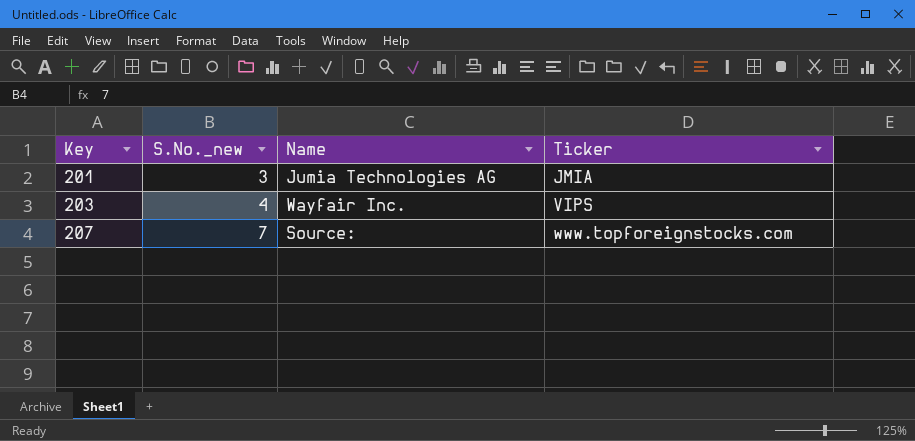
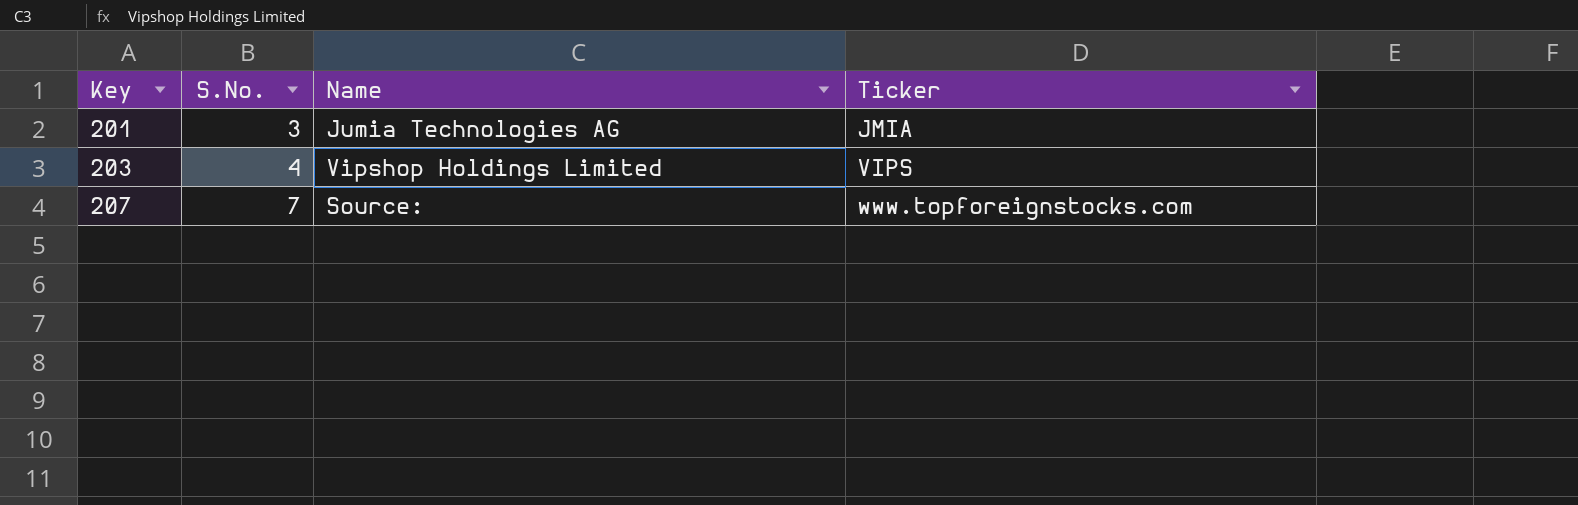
column name: S.No._new -> S.No.
203 | Name: Wayfair Inc. -> Vipshop Holdings Limited

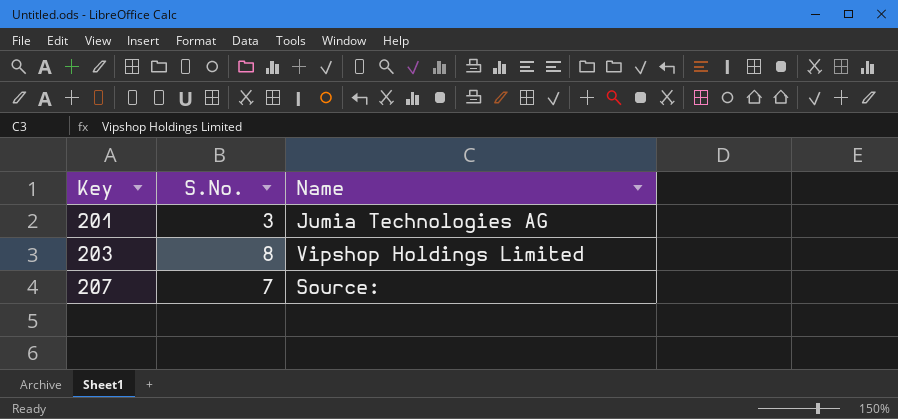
column Ticker | position: 4 -> none
203 | S.No.: 4 -> 8

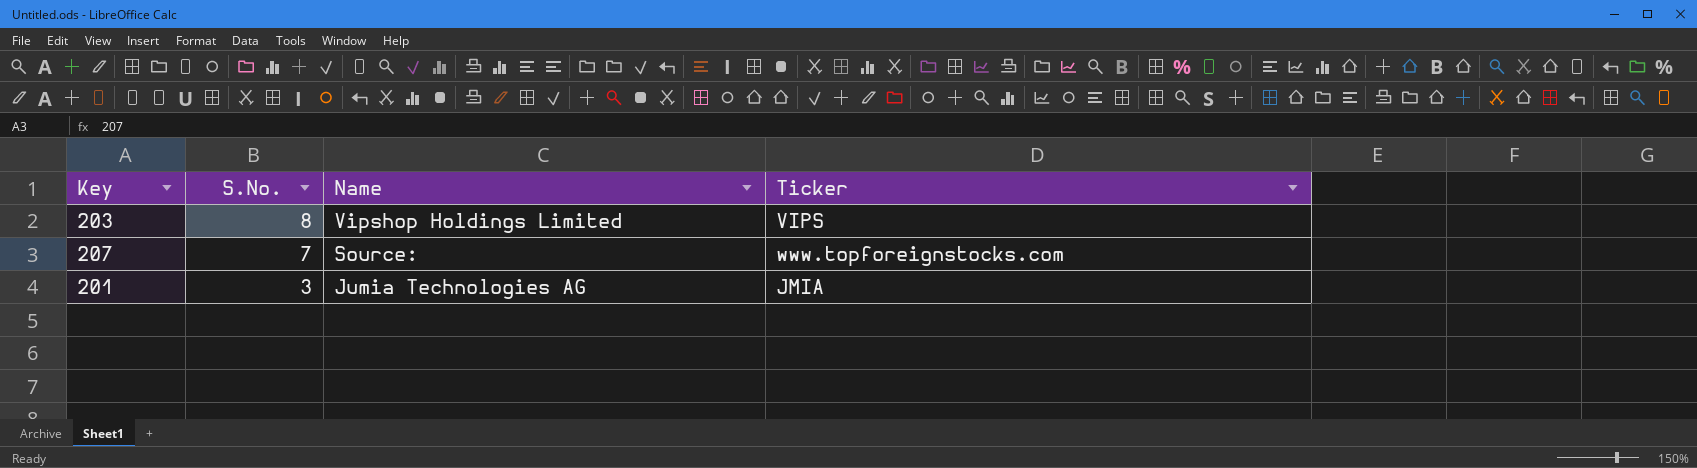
row order: Key ascending -> S.No. descending
column Ticker | position: none -> 4

